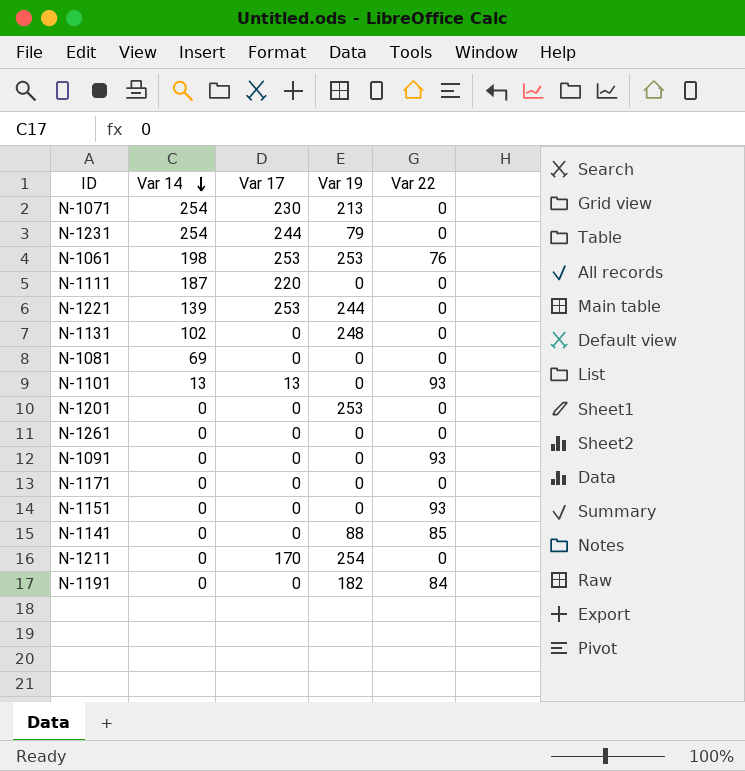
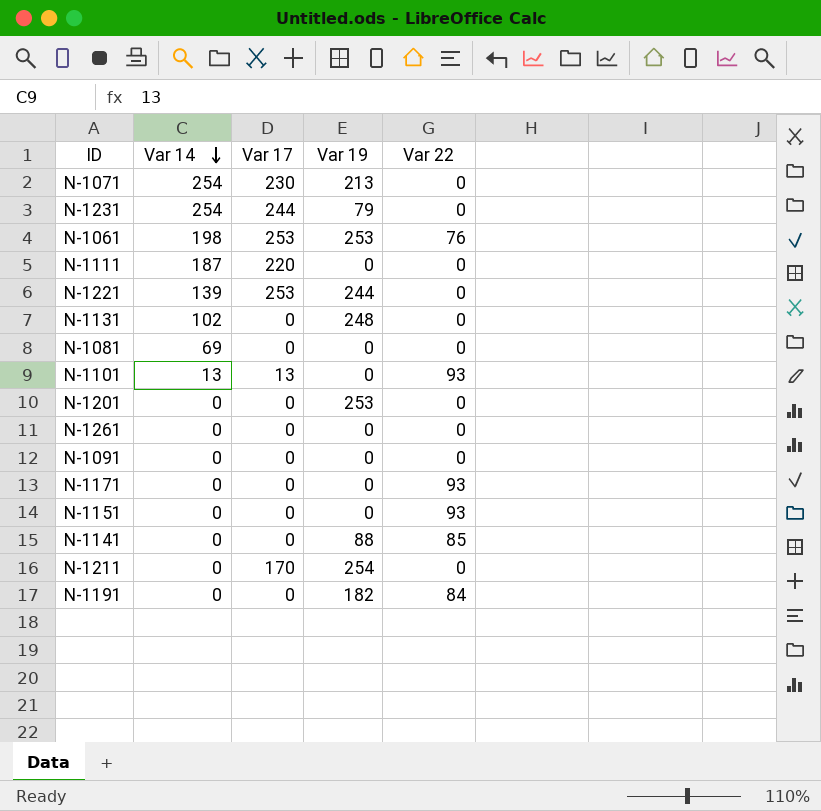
N-1091 | Var 22: 93 -> 0
N-1171 | Var 22: 0 -> 93

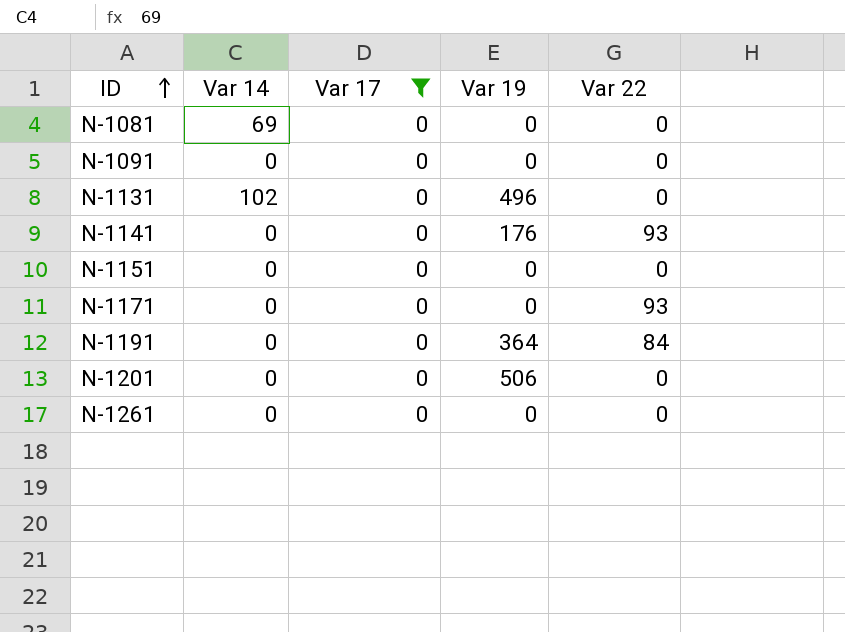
filter: none -> Var 17 = 0
row order: Var 14 descending -> ID ascending
N-1131 | Var 19: 248 -> 496
N-1141 | Var 19: 88 -> 176
N-1141 | Var 22: 85 -> 93
N-1151 | Var 22: 93 -> 0
N-1191 | Var 19: 182 -> 364
N-1201 | Var 19: 253 -> 506

